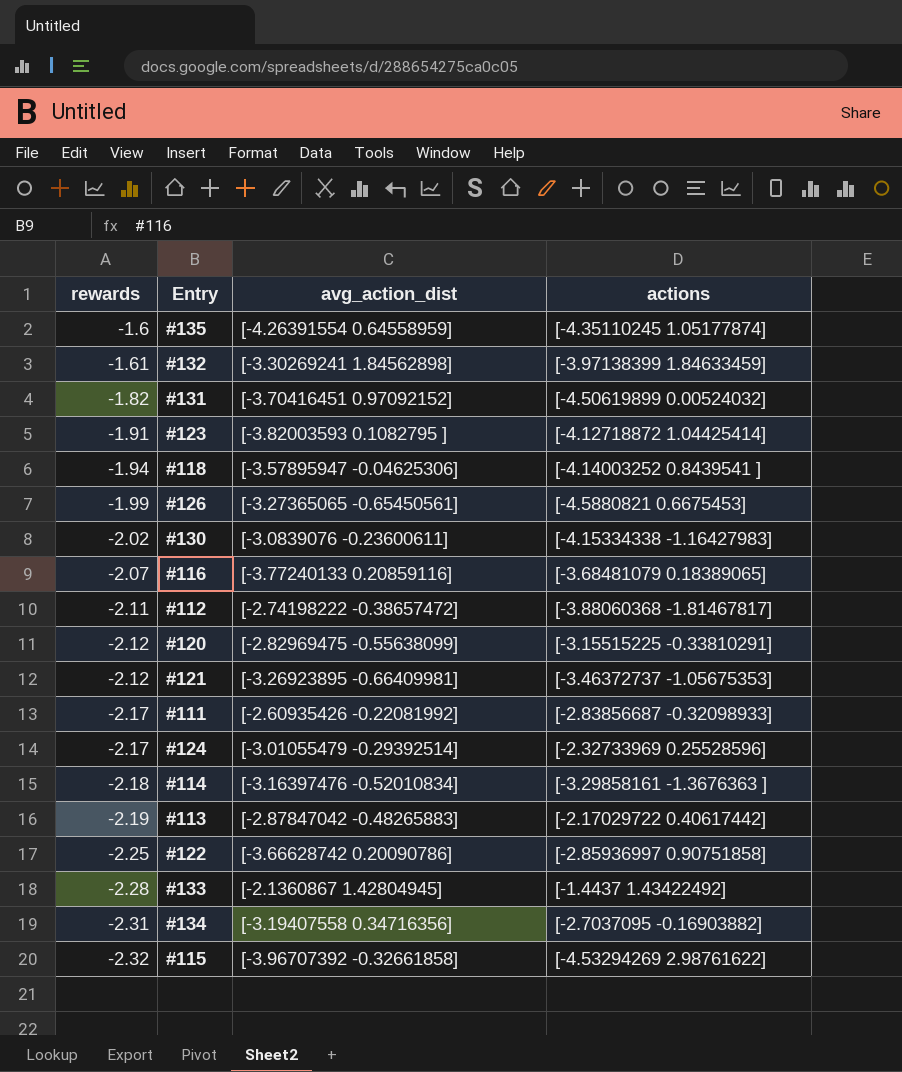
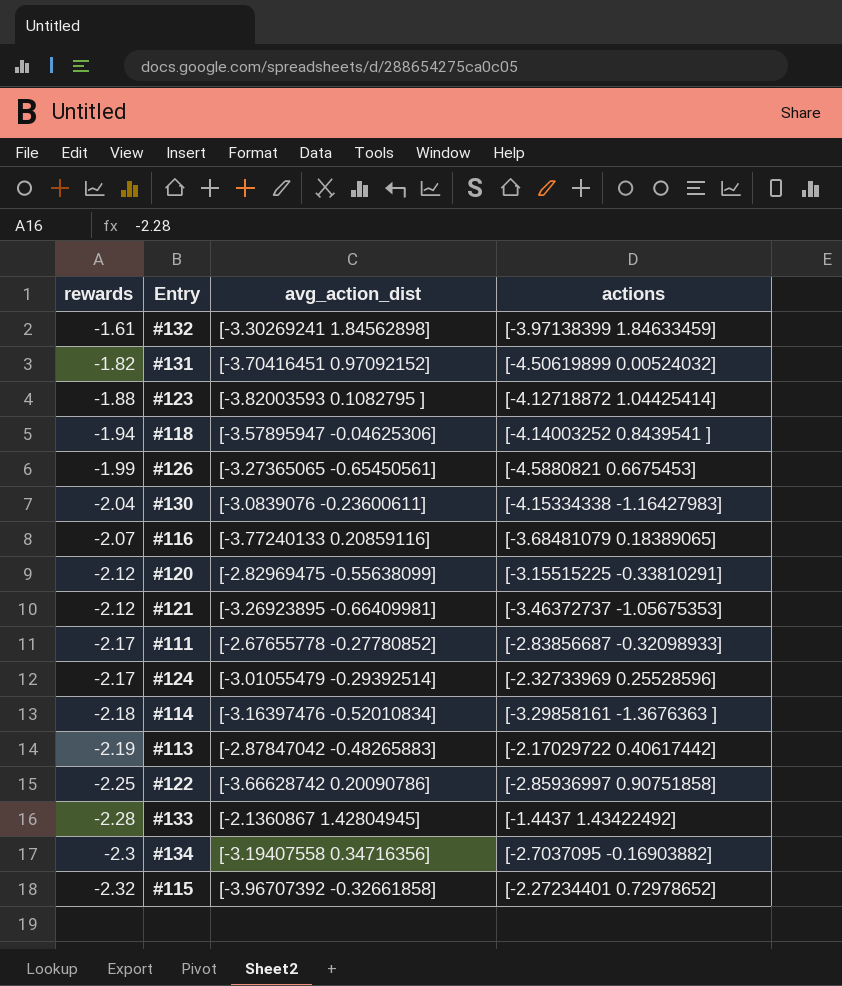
row #135: -1.6 | [-4.26391554 0.64558959] | [-4.35110245 1.05177874] -> none
row #112: -2.11 | [-2.74198222 -0.38657472] | [-3.88060368 -1.81467817] -> none
#123 | rewards: -1.91 -> -1.88
#130 | rewards: -2.02 -> -2.04
#111 | avg_action_dist: [-2.60935426 -0.22081992] -> [-2.67655778 -0.27780852]
#134 | rewards: -2.31 -> -2.3
#115 | actions: [-4.53294269 2.98761622] -> [-2.27234401 0.72978652]

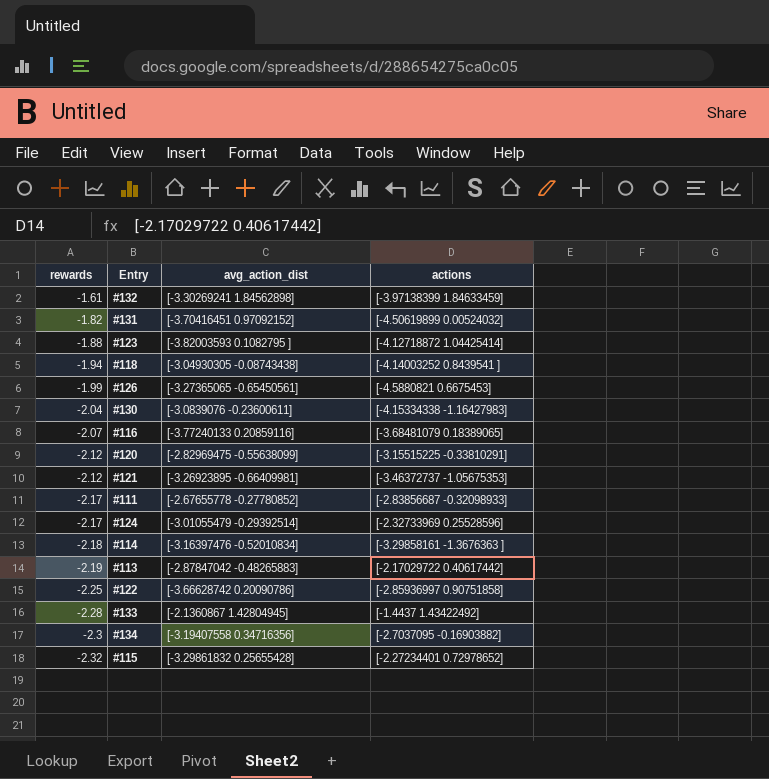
#118 | avg_action_dist: [-3.57895947 -0.04625306] -> [-3.04930305 -0.08743438]
#115 | avg_action_dist: [-3.96707392 -0.32661858] -> [-3.29861832 0.25655428]

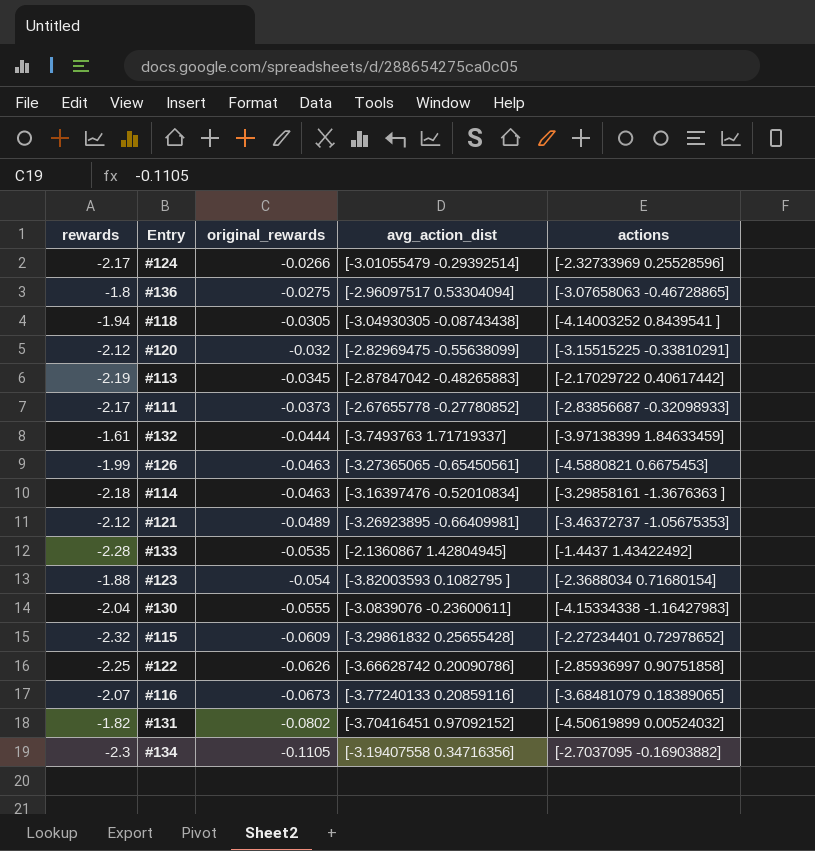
row order: rewards descending -> original_rewards descending
column original_rewards | position: none -> 3
row #136: none -> -1.8 | -0.0275 | [-2.96097517 0.53304094] | [-3.07658063 -0.46728865]
#132 | avg_action_dist: [-3.30269241 1.84562898] -> [-3.7493763 1.71719337]
#123 | actions: [-4.12718872 1.04425414] -> [-2.3688034 0.71680154]

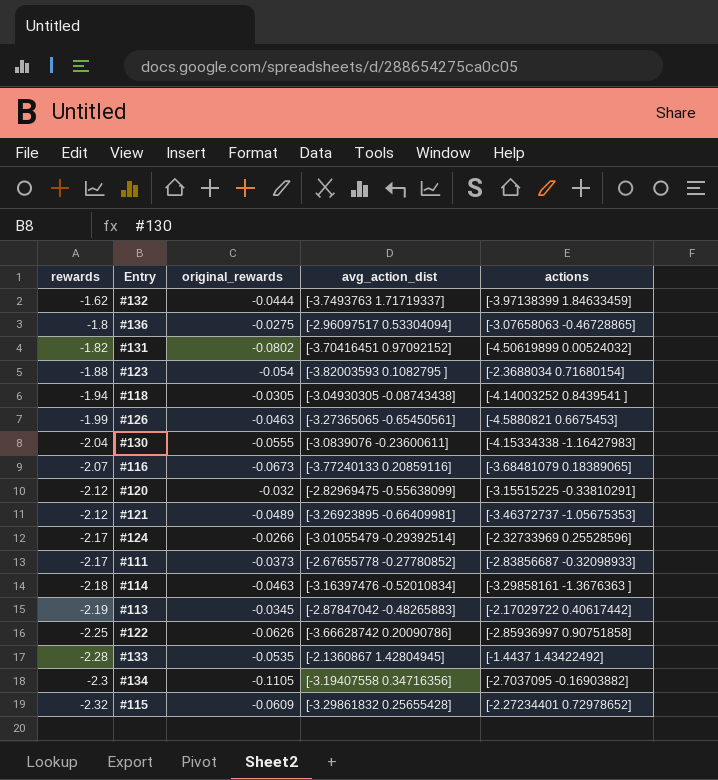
row order: original_rewards descending -> rewards descending
#132 | rewards: -1.61 -> -1.62

